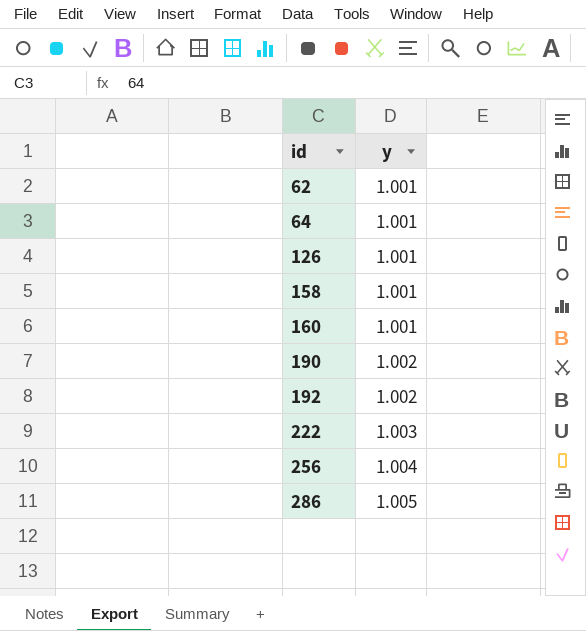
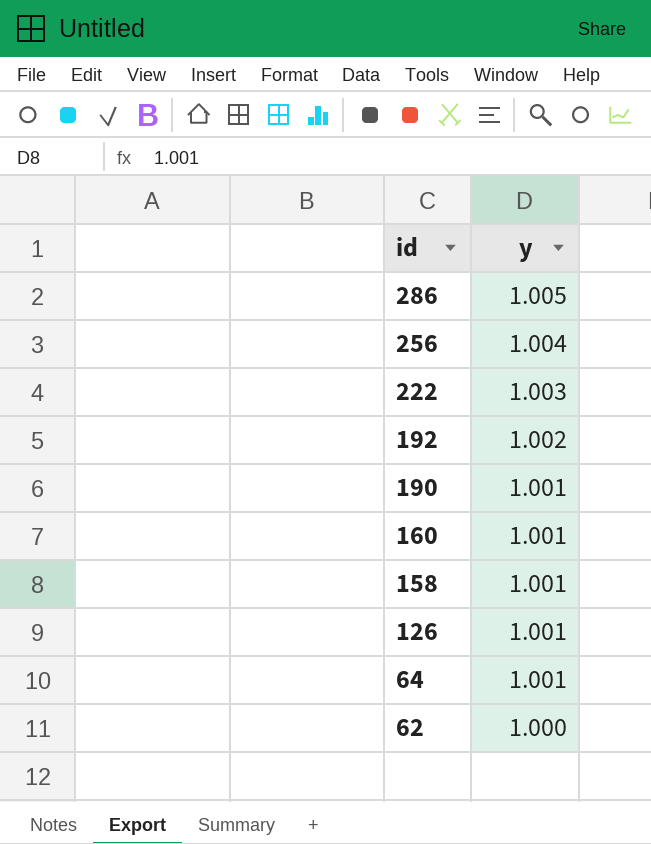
row order: id ascending -> id descending
190 | y: 1.002 -> 1.001
62 | y: 1.001 -> 1.000

